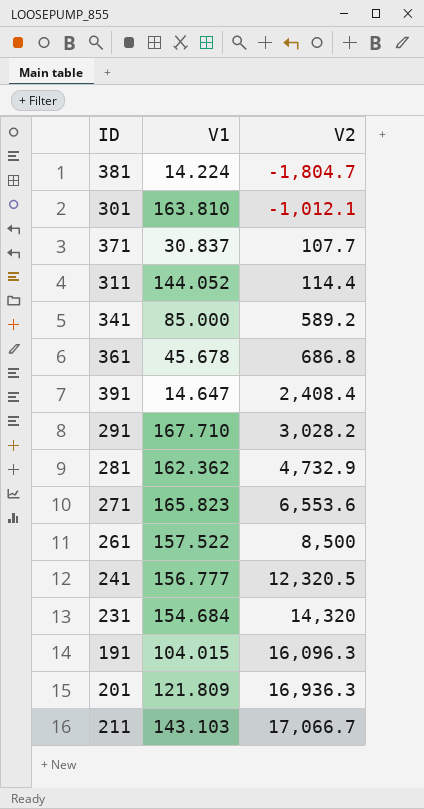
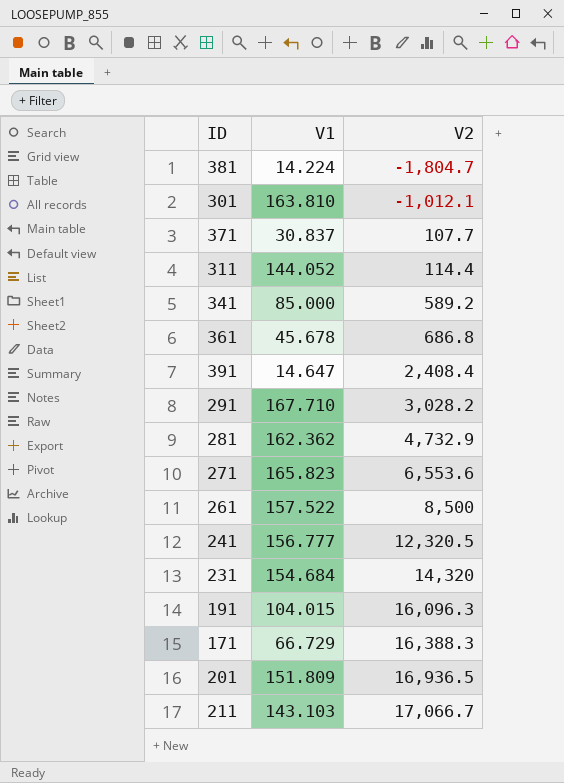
row 171: none -> 66.729 | 16,388.3
201 | V1: 121.809 -> 151.809
201 | V2: 16,936.3 -> 16,936.5

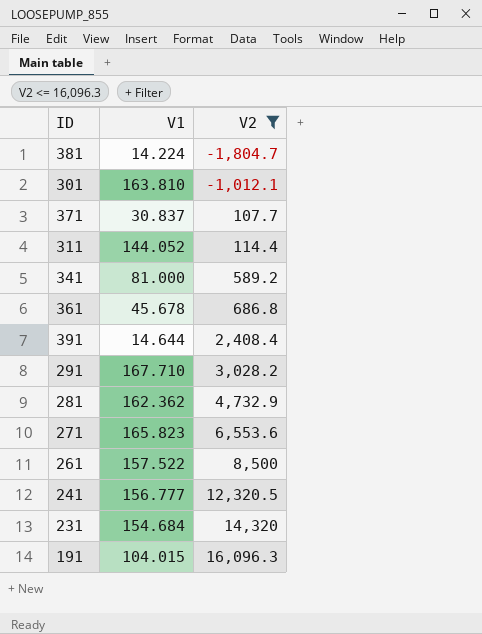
filter: none -> V2 <= 16,096.3
341 | V1: 85.000 -> 81.000
391 | V1: 14.647 -> 14.644

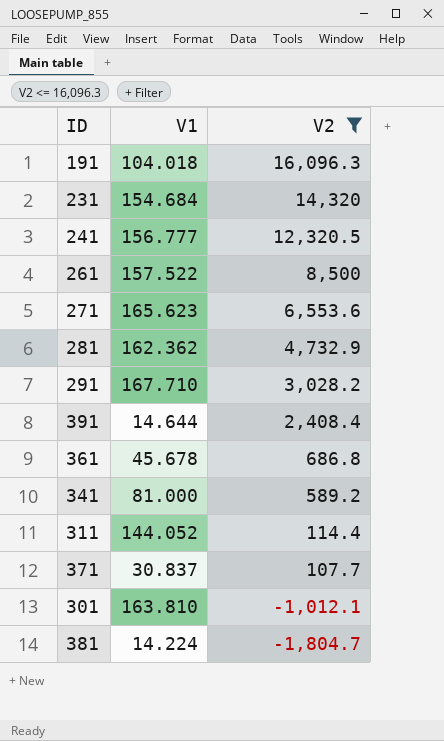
row order: V2 ascending -> V2 descending
191 | V1: 104.015 -> 104.018
271 | V1: 165.823 -> 165.623

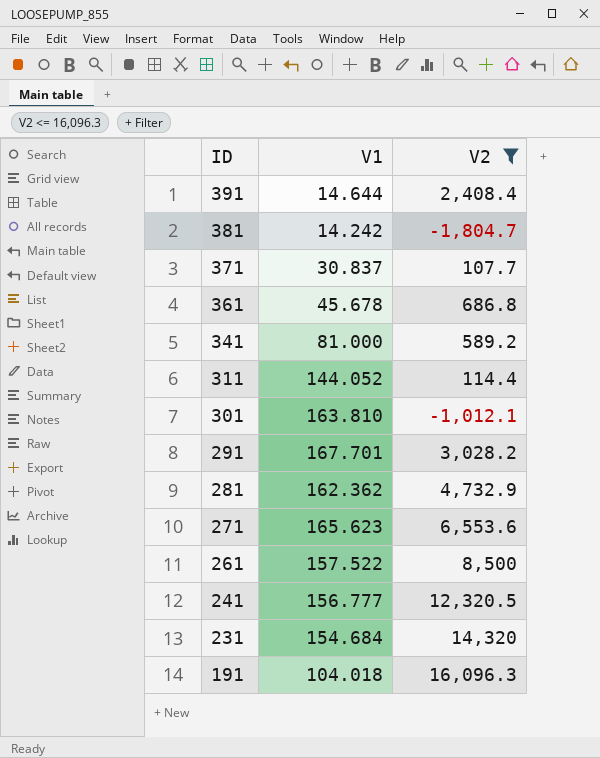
row order: V2 descending -> ID descending
381 | V1: 14.224 -> 14.242
291 | V1: 167.710 -> 167.701

